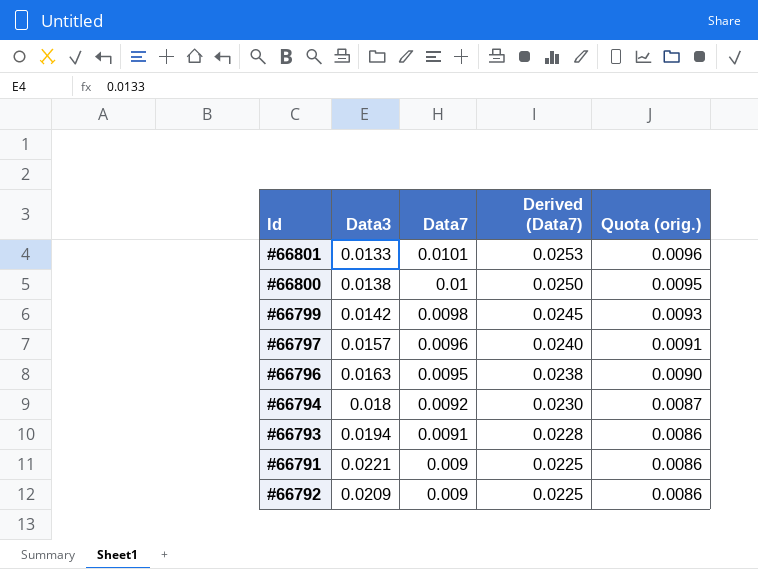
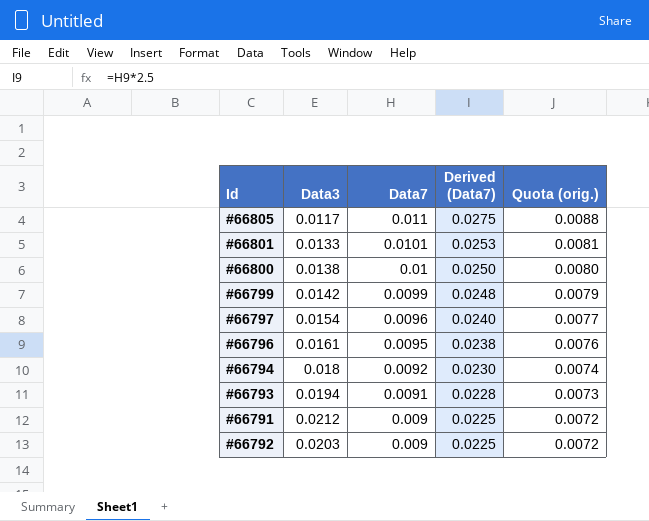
column Quota (orig.) | formula: [Data7] * 0.95 -> [Data7] * 0.8
row #66805: none -> 0.0117 | 0.011 | 0.0275 | 0.0088
#66799 | Data7: 0.0098 -> 0.0099
#66799 | Derived (Data7): 0.0245 -> 0.0248
#66797 | Data3: 0.0157 -> 0.0154
#66796 | Data3: 0.0163 -> 0.0161
#66791 | Data3: 0.0221 -> 0.0212
#66792 | Data3: 0.0209 -> 0.0203

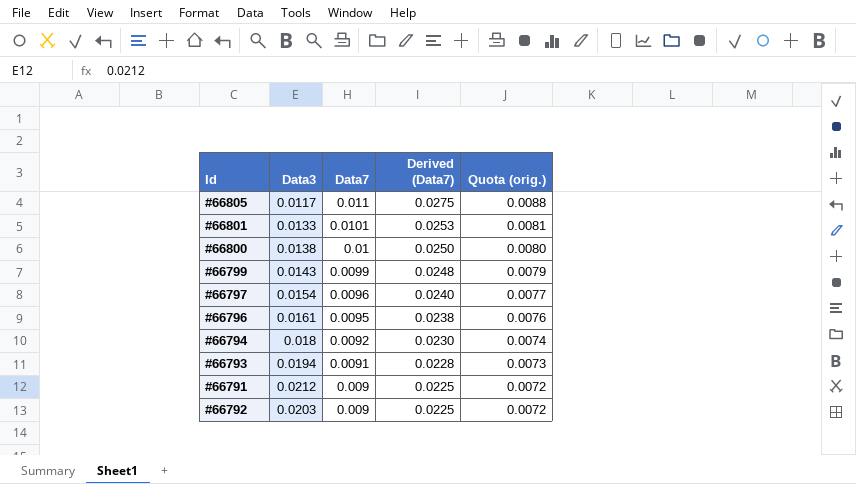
#66799 | Data3: 0.0142 -> 0.0143

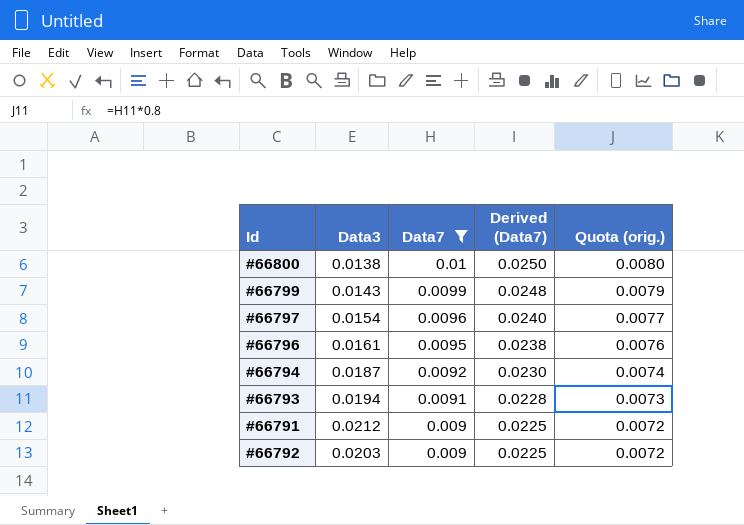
filter: none -> Data7 <= 0.01
#66794 | Data3: 0.018 -> 0.0187

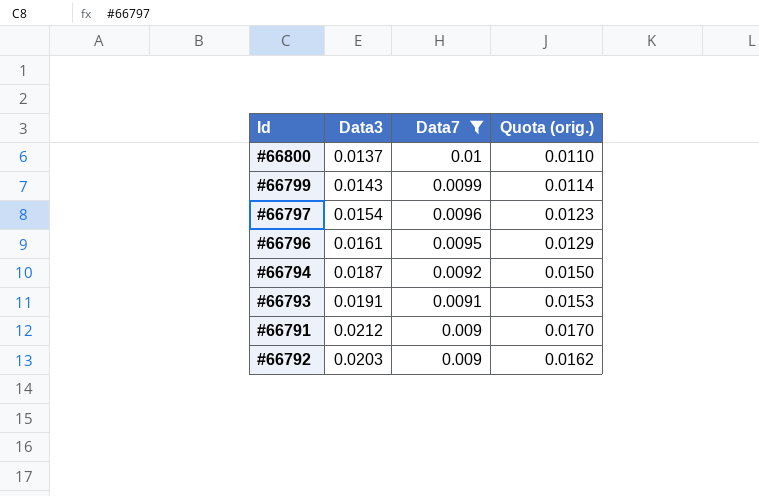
column Derived (Data7) | formula: [Data7] * 2.5 -> none
column Quota (orig.) | formula: [Data7] * 0.8 -> [Data3] * 0.8
#66800 | Data3: 0.0138 -> 0.0137
#66793 | Data3: 0.0194 -> 0.0191

